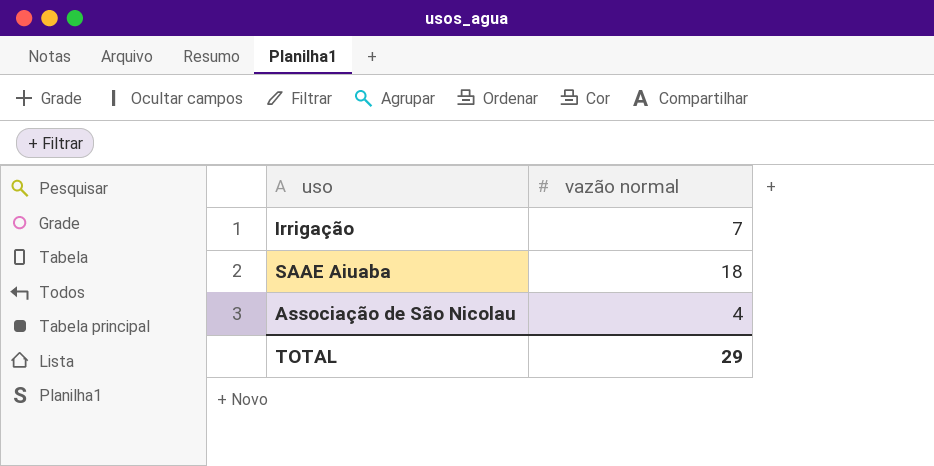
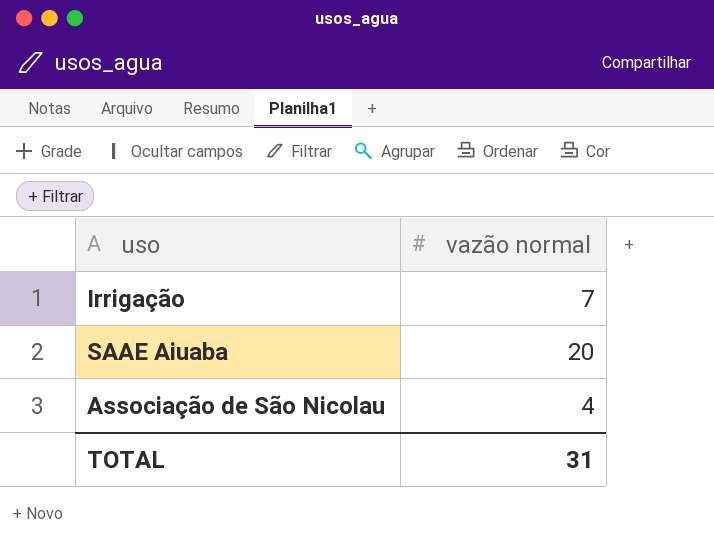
SAAE Aiuaba | vazão normal: 18 -> 20
TOTAL | vazão normal: 29 -> 31

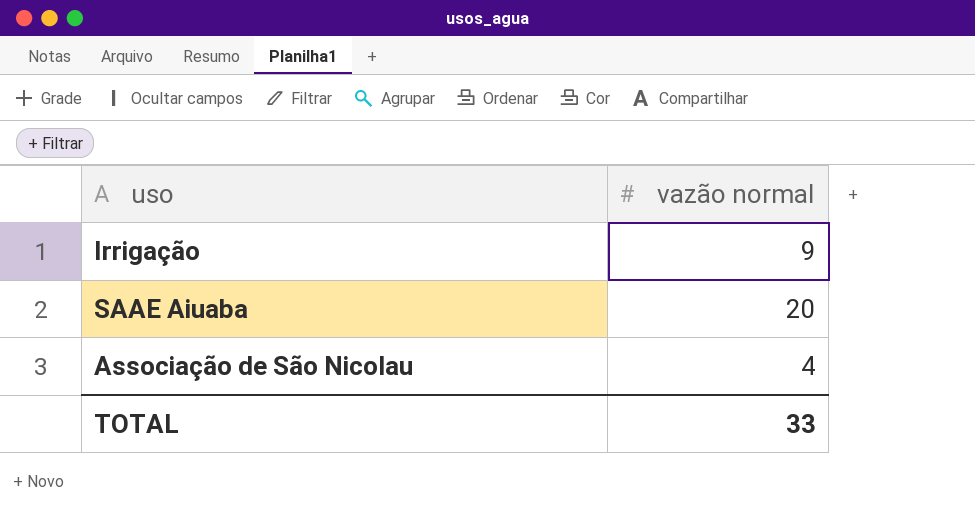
Irrigação | vazão normal: 7 -> 9
TOTAL | vazão normal: 31 -> 33

